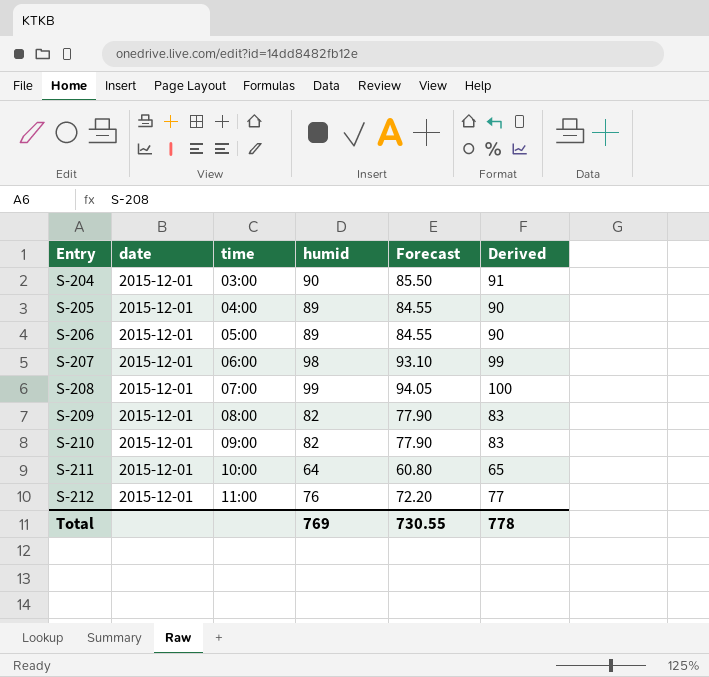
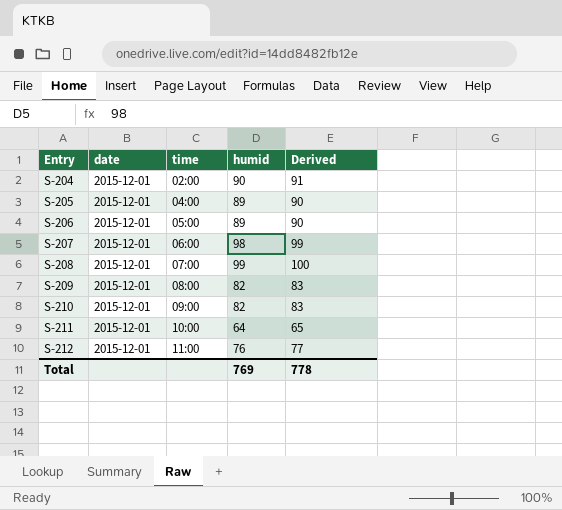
column Forecast | formula: [humid] * 0.95 -> none
S-204 | time: 03:00 -> 02:00

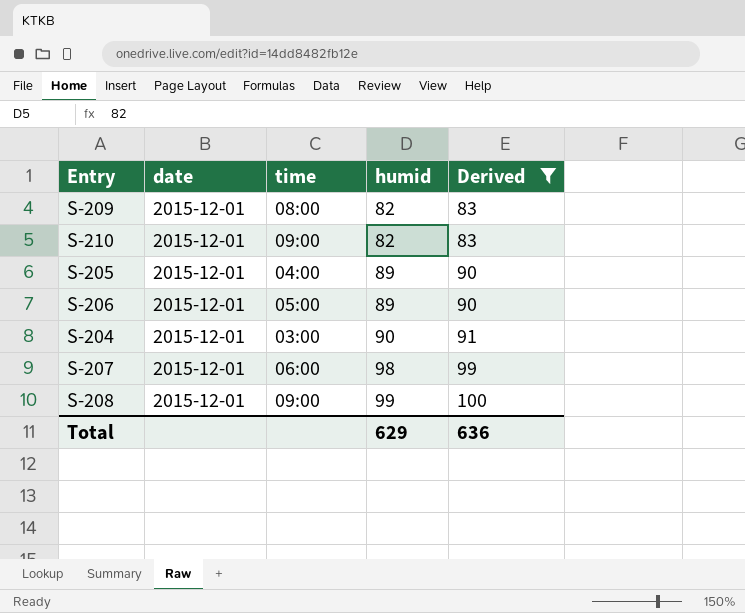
filter: none -> Derived >= 83
row order: Entry ascending -> humid ascending
S-204 | time: 02:00 -> 03:00
S-208 | time: 07:00 -> 09:00
Total | humid: 769 -> 629
Total | Derived: 778 -> 636

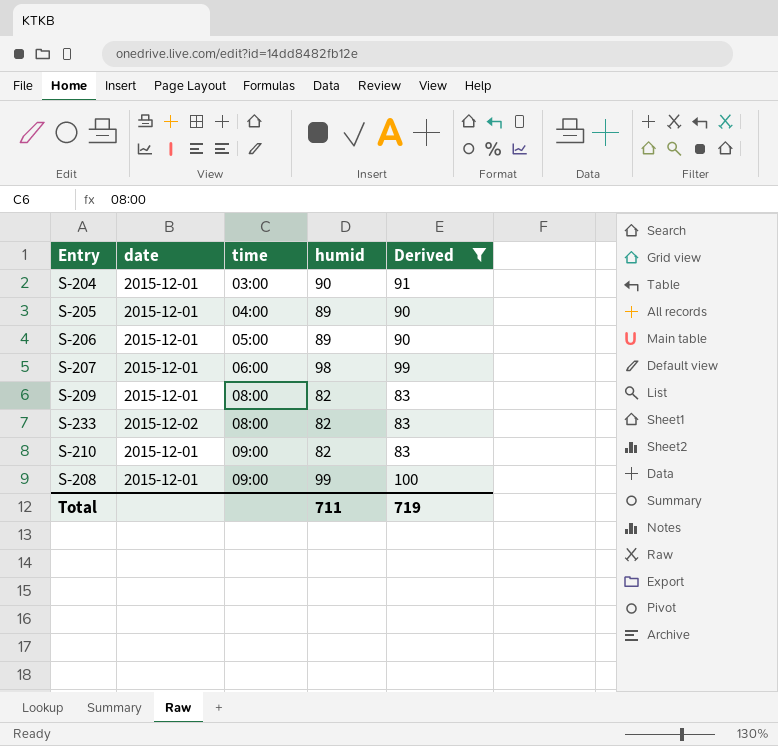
row order: humid ascending -> time ascending
row S-233: none -> 2015-12-02 | 08:00 | 82 | 83
Total | humid: 629 -> 711
Total | Derived: 636 -> 719

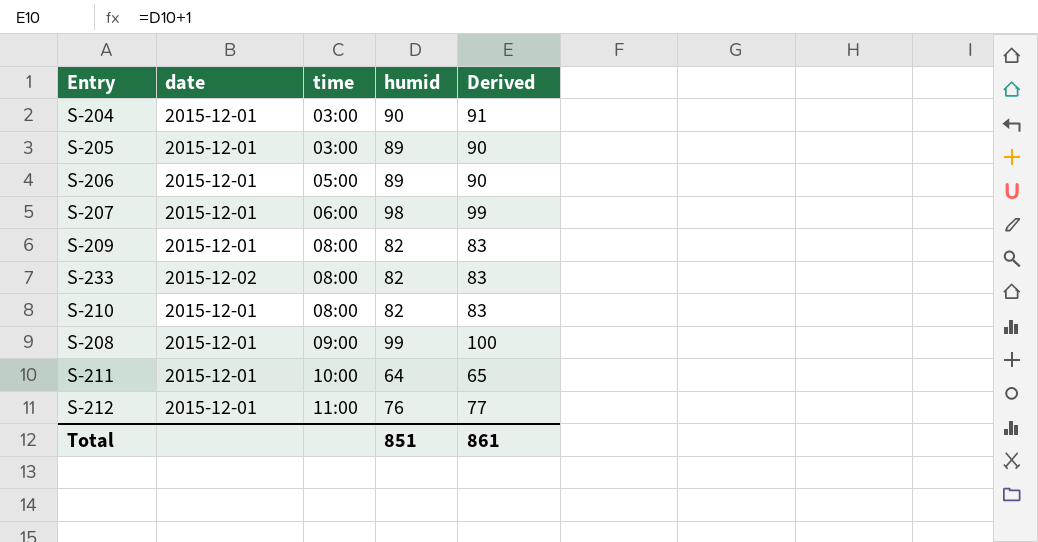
filter: Derived >= 83 -> none
S-205 | time: 04:00 -> 03:00
S-210 | time: 09:00 -> 08:00
Total | humid: 711 -> 851
Total | Derived: 719 -> 861

